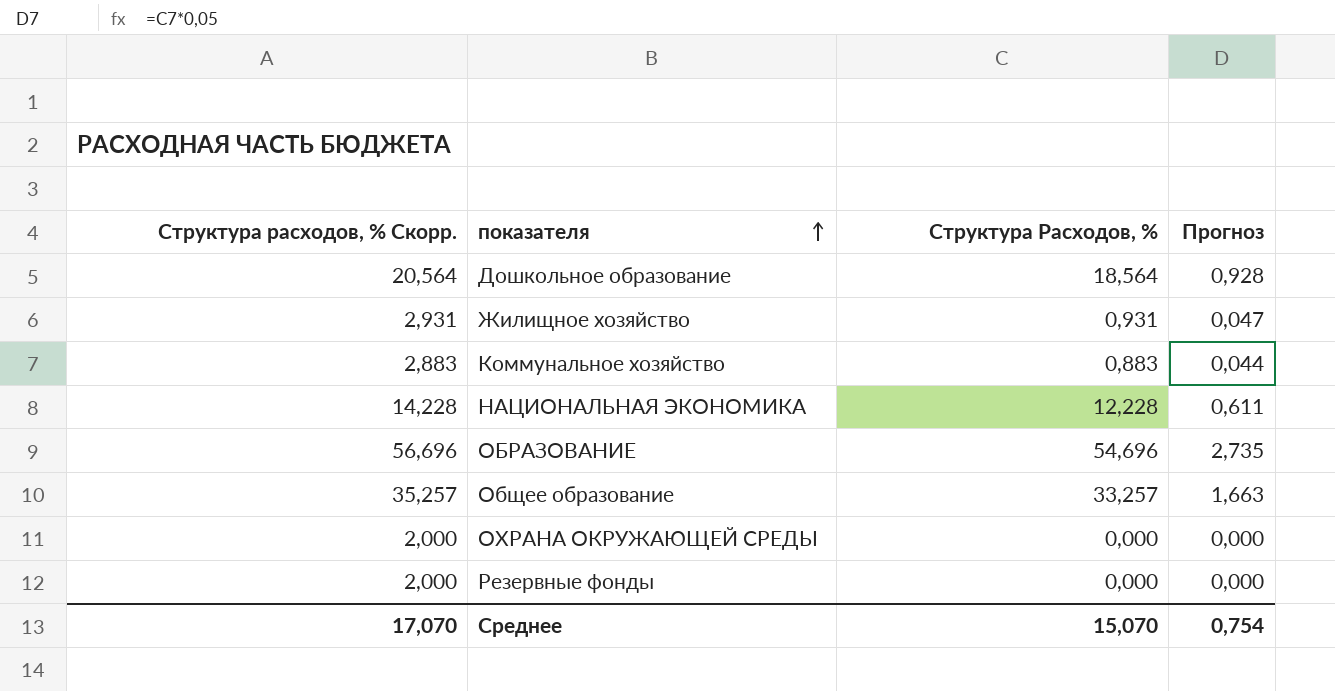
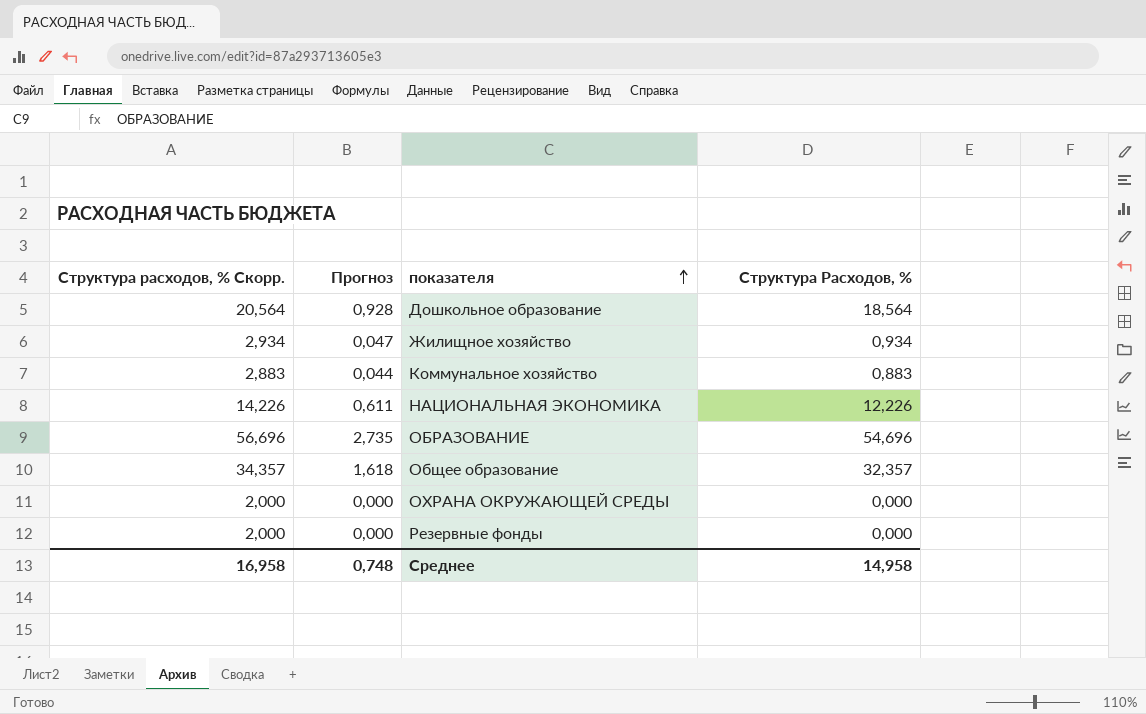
column Прогноз | position: 4 -> 2
Жилищное хозяйство | Структура расходов, % Скорр.: 2,931 -> 2,934
Жилищное хозяйство | Структура Расходов, %: 0,931 -> 0,934
НАЦИОНАЛЬНАЯ ЭКОНОМИКА | Структура расходов, % Скорр.: 14,228 -> 14,226
НАЦИОНАЛЬНАЯ ЭКОНОМИКА | Структура Расходов, %: 12,228 -> 12,226
Общее образование | Структура расходов, % Скорр.: 35,257 -> 34,357
Общее образование | Прогноз: 1,663 -> 1,618
Общее образование | Структура Расходов, %: 33,257 -> 32,357
Среднее | Структура расходов, % Скорр.: 17,070 -> 16,958
Среднее | Прогноз: 0,754 -> 0,748
Среднее | Структура Расходов, %: 15,070 -> 14,958

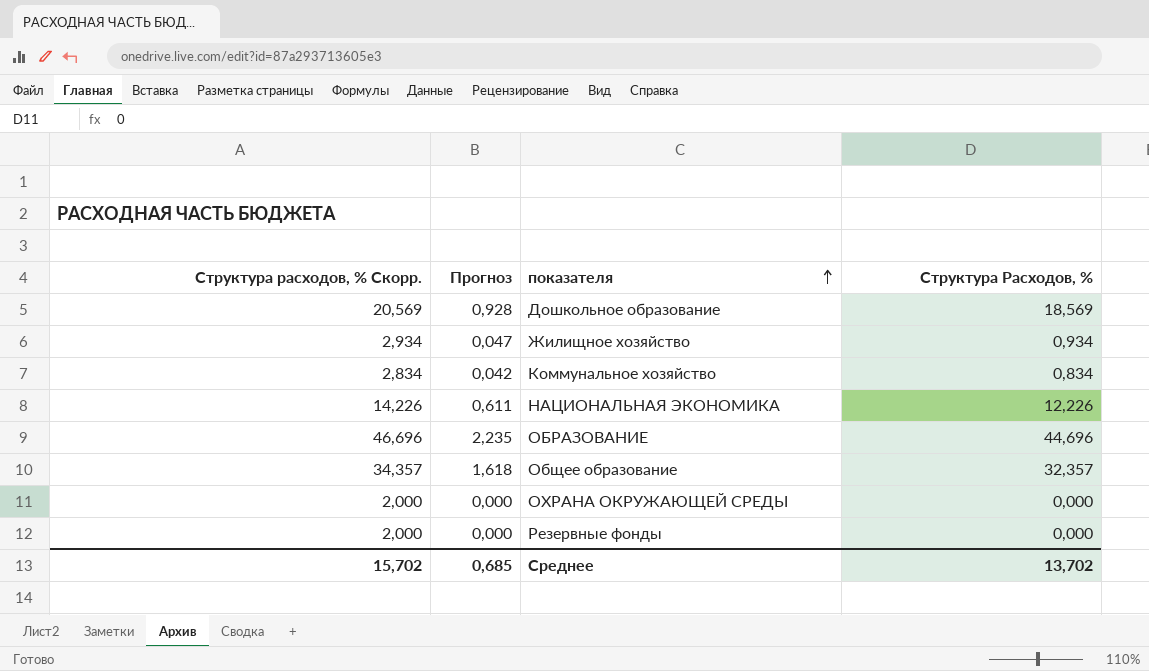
Дошкольное образование | Структура расходов, % Скорр.: 20,564 -> 20,569
Дошкольное образование | Структура Расходов, %: 18,564 -> 18,569
Коммунальное хозяйство | Структура расходов, % Скорр.: 2,883 -> 2,834
Коммунальное хозяйство | Прогноз: 0,044 -> 0,042
Коммунальное хозяйство | Структура Расходов, %: 0,883 -> 0,834
ОБРАЗОВАНИЕ | Структура расходов, % Скорр.: 56,696 -> 46,696
ОБРАЗОВАНИЕ | Прогноз: 2,735 -> 2,235
ОБРАЗОВАНИЕ | Структура Расходов, %: 54,696 -> 44,696
Среднее | Структура расходов, % Скорр.: 16,958 -> 15,702
Среднее | Прогноз: 0,748 -> 0,685
Среднее | Структура Расходов, %: 14,958 -> 13,702

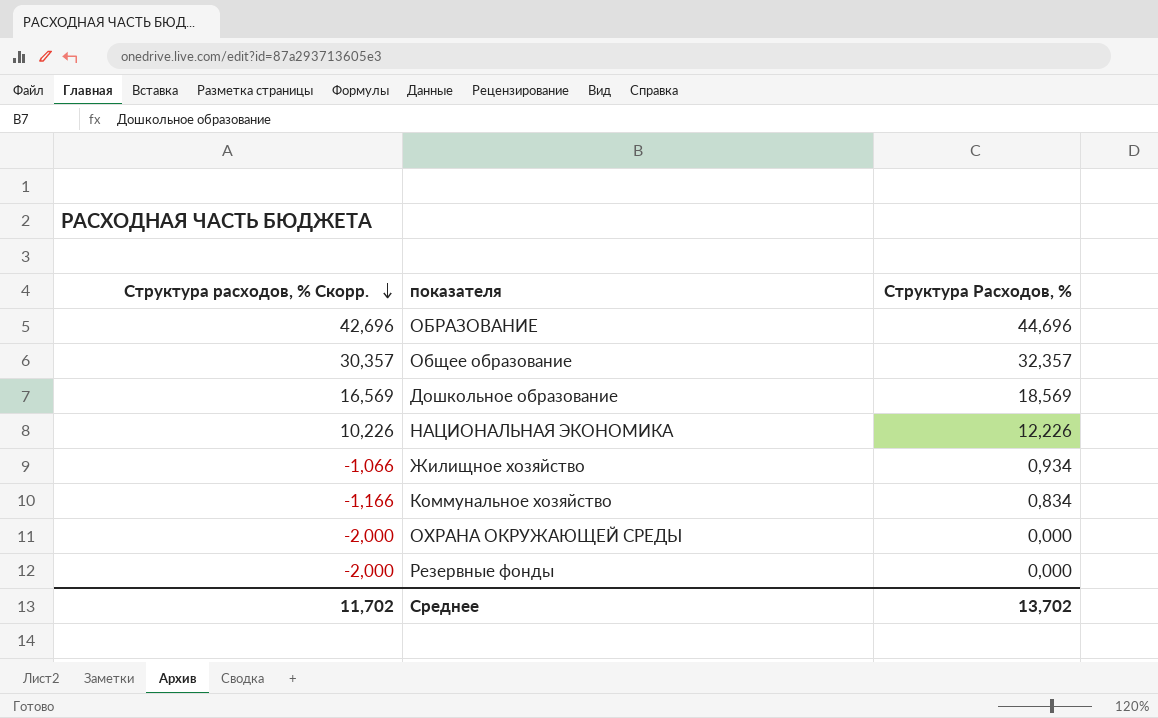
row order: показателя ascending -> Структура расходов, % Скорр. descending
column Прогноз | formula: [Структура Расходов, %] * 0,05 -> none
column Структура расходов, % Скорр. | formula: [Структура Расходов, %] + 2 -> [Структура Расходов, %] - 2
Среднее | Структура расходов, % Скорр.: 15,702 -> 11,702

